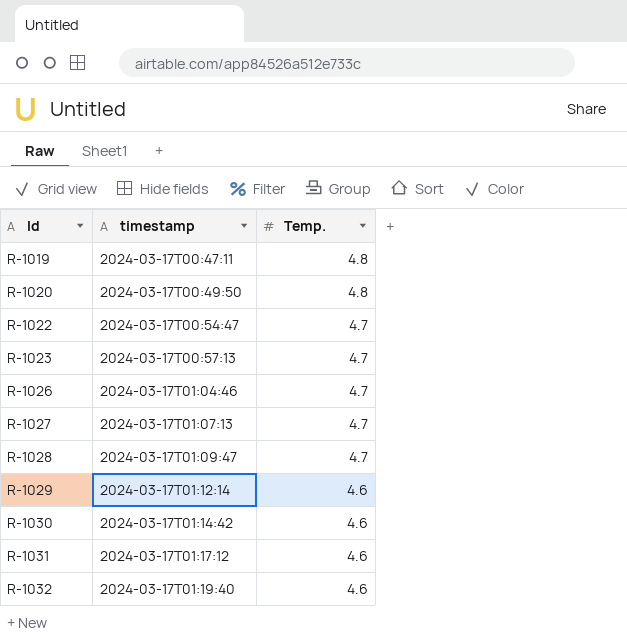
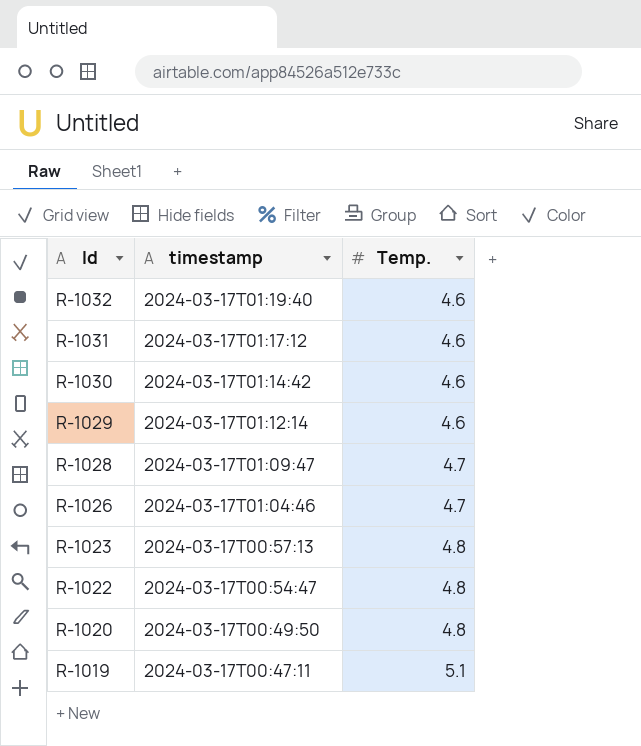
row order: Id ascending -> Id descending
row R-1027: 2024-03-17T01:07:13 | 4.7 -> none
R-1023 | Temp.: 4.7 -> 4.8
R-1022 | Temp.: 4.7 -> 4.8
R-1019 | Temp.: 4.8 -> 5.1

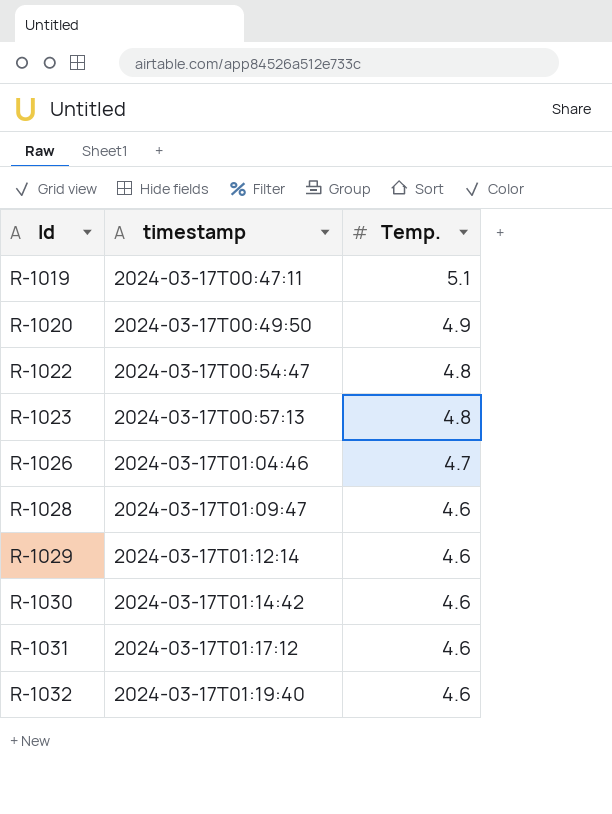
row order: Id descending -> Id ascending
R-1020 | Temp.: 4.8 -> 4.9
R-1028 | Temp.: 4.7 -> 4.6

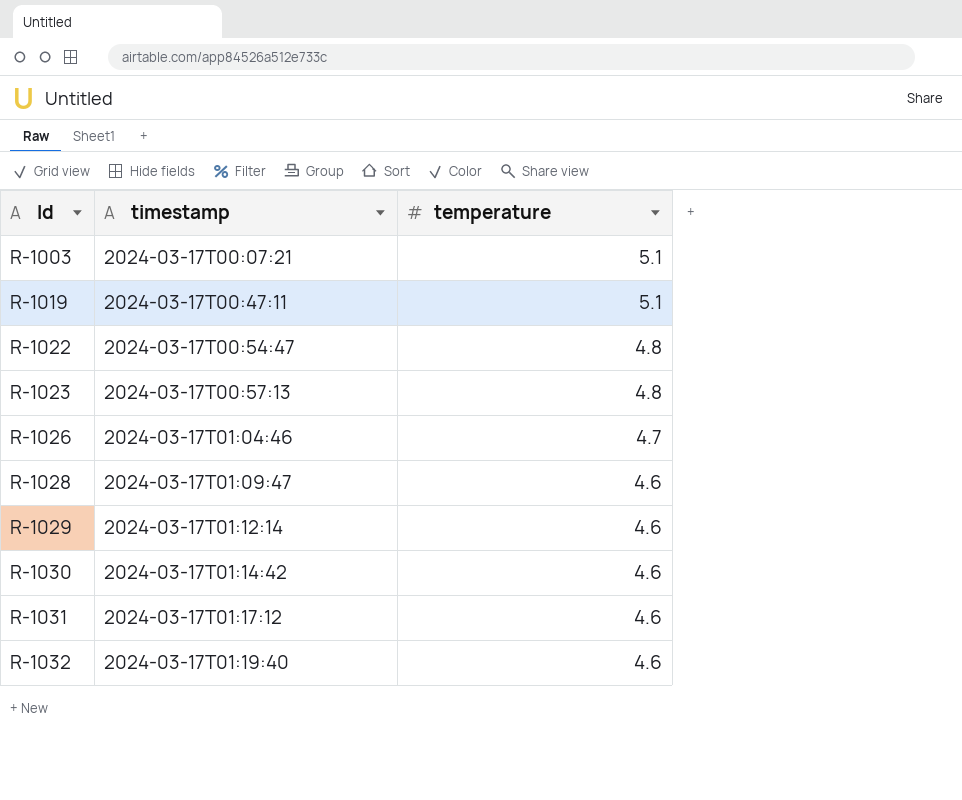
column name: Temp. -> temperature
row R-1020: 2024-03-17T00:49:50 | 4.9 -> none
row R-1003: none -> 2024-03-17T00:07:21 | 5.1

